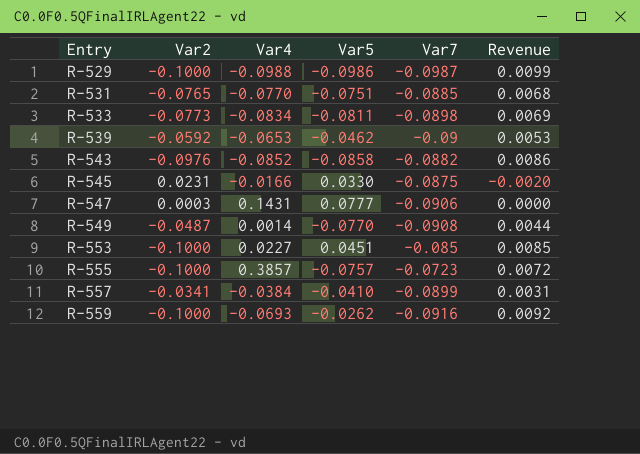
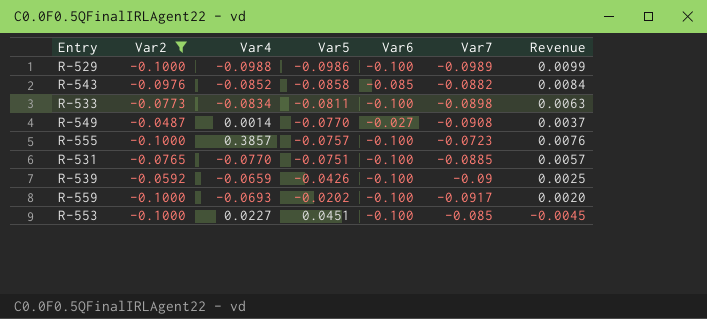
filter: none -> Var2 <= -0.0487
row order: Entry ascending -> Var5 ascending
column Var6 | position: none -> 5
column Revenue | formula: [Var2] * [Var7] -> [Var2] * [Var5]
R-529 | Var7: -0.0987 -> -0.0989
R-539 | Var4: -0.0653 -> -0.0659
R-539 | Var5: -0.0462 -> -0.0426
R-559 | Var5: -0.0262 -> -0.0202
R-559 | Var7: -0.0916 -> -0.0917

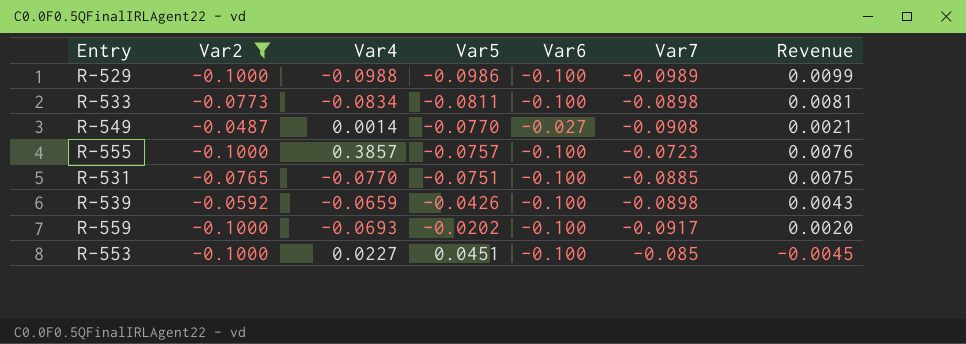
column Revenue | formula: [Var2] * [Var5] -> [Var5] * [Var6]
row R-543: -0.0976 | -0.0852 | -0.0858 | -0.085 | -0.0882 | 0.0084 -> none
R-539 | Var7: -0.09 -> -0.0898

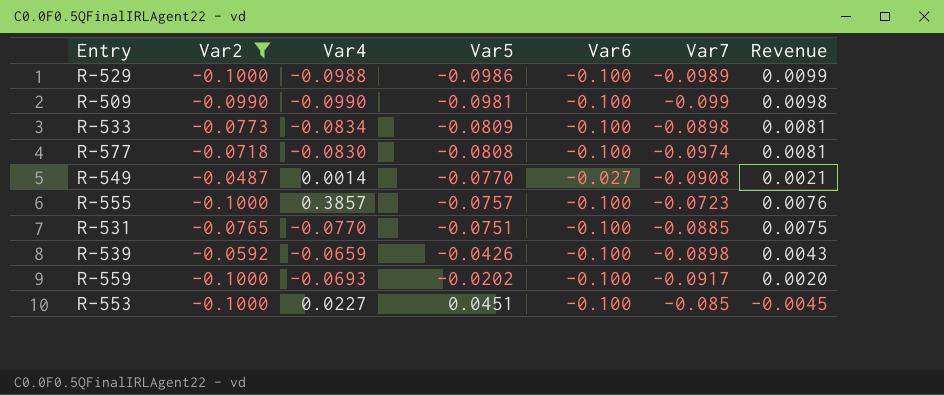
row R-509: none -> -0.0990 | -0.0990 | -0.0981 | -0.100 | -0.099 | 0.0098
R-533 | Var5: -0.0811 -> -0.0809
row R-577: none -> -0.0718 | -0.0830 | -0.0808 | -0.100 | -0.0974 | 0.0081

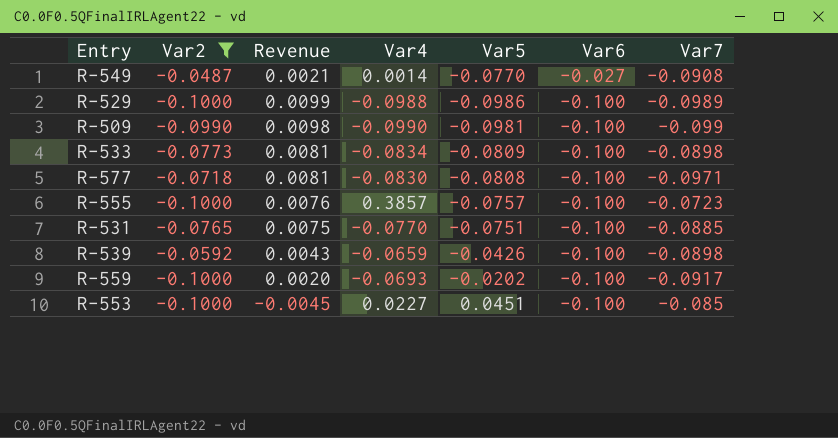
row order: Var5 ascending -> Var6 descending
column Revenue | position: 7 -> 3
R-577 | Var7: -0.0974 -> -0.0971

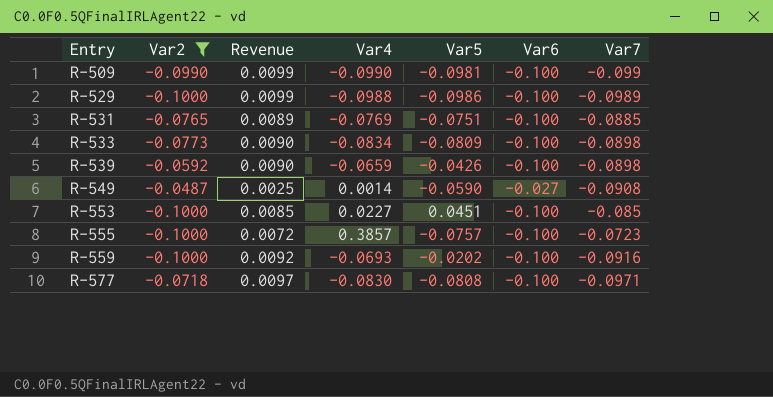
row order: Var6 descending -> Entry ascending
column Revenue | formula: [Var5] * [Var6] -> [Var6] * [Var7]
R-531 | Var4: -0.0770 -> -0.0769
R-549 | Var5: -0.0770 -> -0.0590
R-559 | Var7: -0.0917 -> -0.0916

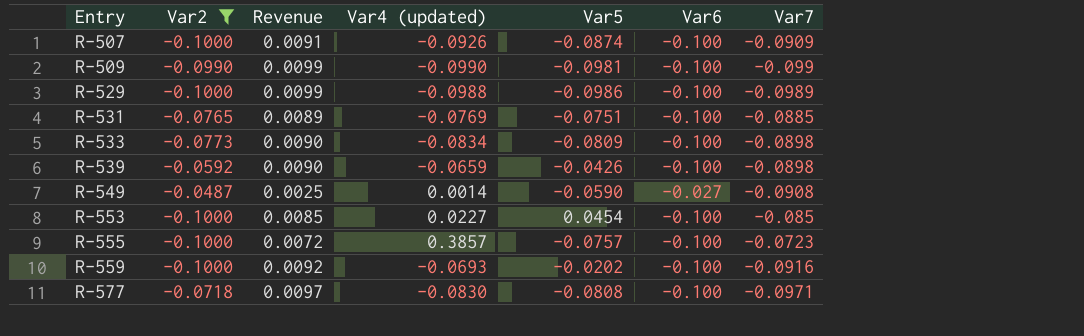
column name: Var4 -> Var4 (updated)
row R-507: none -> -0.1000 | 0.0091 | -0.0926 | -0.0874 | -0.100 | -0.0909
R-553 | Var5: 0.0451 -> 0.0454

